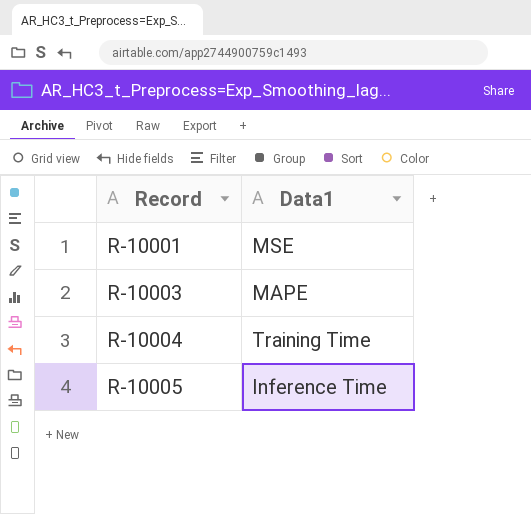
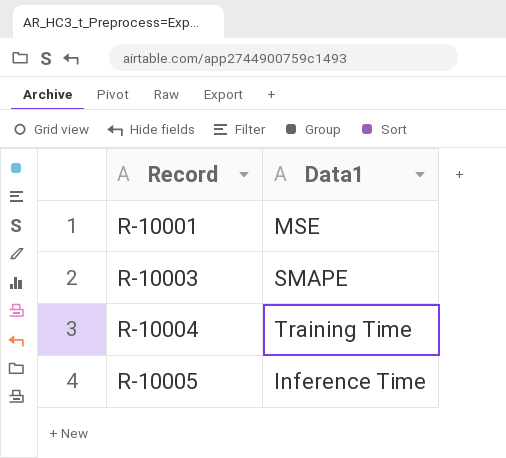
R-10003 | Data1: MAPE -> SMAPE

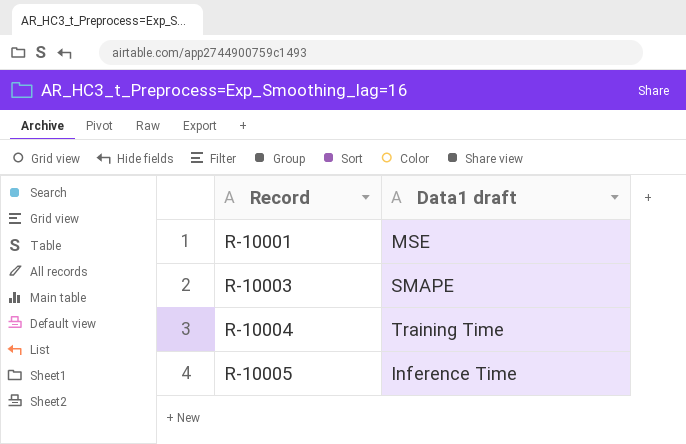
column name: Data1 -> Data1 draft

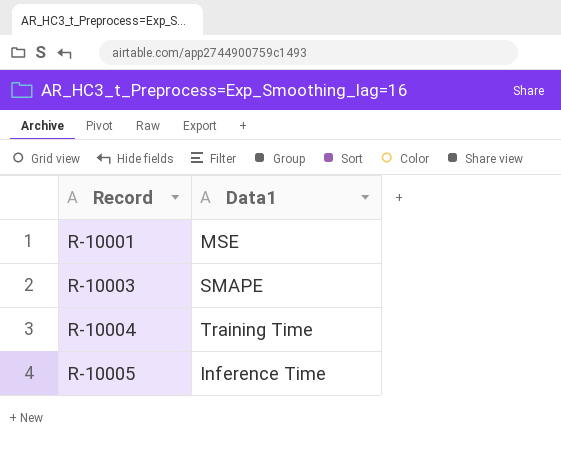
column name: Data1 draft -> Data1

